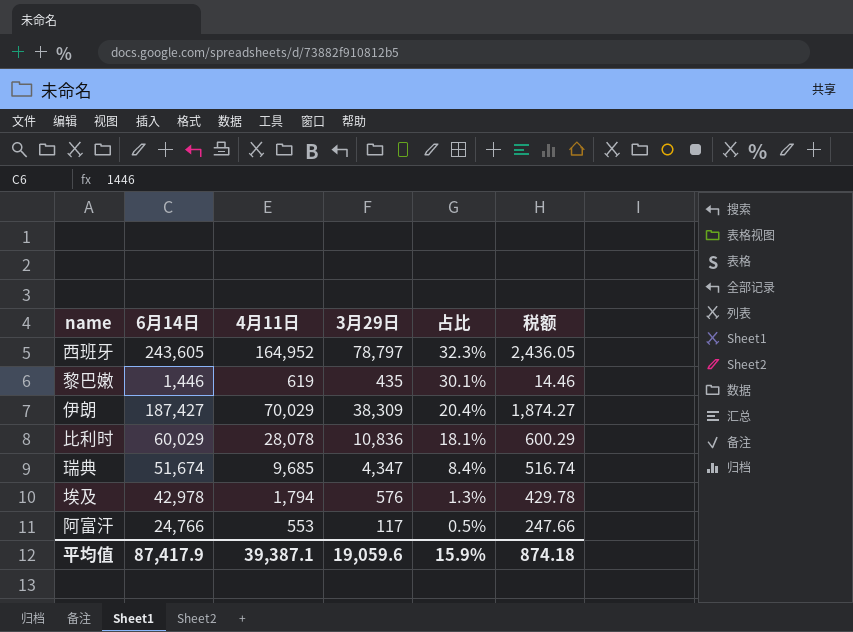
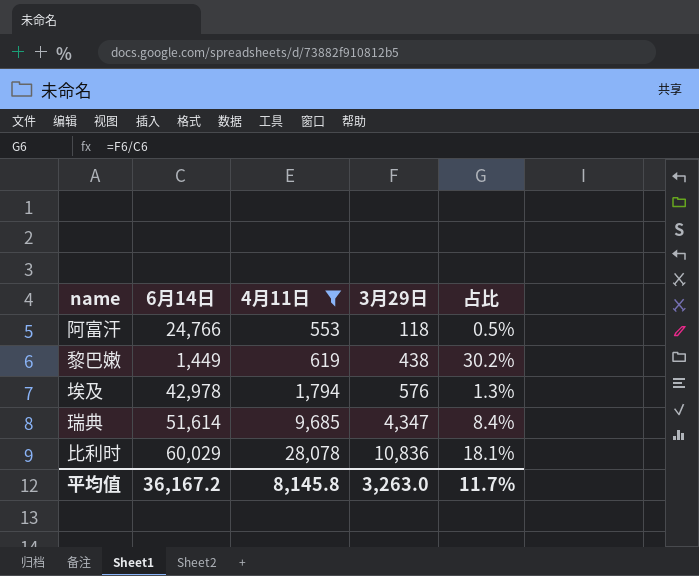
filter: none -> 4月11日 <= 28,078
row order: 占比 descending -> 4月11日 ascending
column 税额 | formula: [6月14日] * 0.01 -> none
阿富汗 | 3月29日: 117 -> 118
黎巴嫩 | 6月14日: 1,446 -> 1,449
黎巴嫩 | 3月29日: 435 -> 438
黎巴嫩 | 占比: 30.1% -> 30.2%
瑞典 | 6月14日: 51,674 -> 51,614
平均值 | 6月14日: 87,417.9 -> 36,167.2
平均值 | 4月11日: 39,387.1 -> 8,145.8
平均值 | 3月29日: 19,059.6 -> 3,263.0
平均值 | 占比: 15.9% -> 11.7%

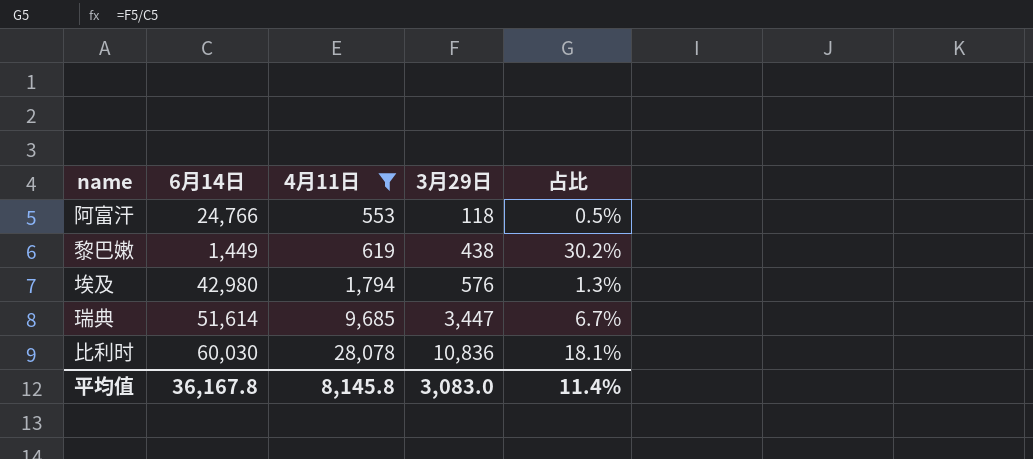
埃及 | 6月14日: 42,978 -> 42,980
瑞典 | 3月29日: 4,347 -> 3,447
瑞典 | 占比: 8.4% -> 6.7%
比利时 | 6月14日: 60,029 -> 60,030
平均值 | 6月14日: 36,167.2 -> 36,167.8
平均值 | 3月29日: 3,263.0 -> 3,083.0
平均值 | 占比: 11.7% -> 11.4%

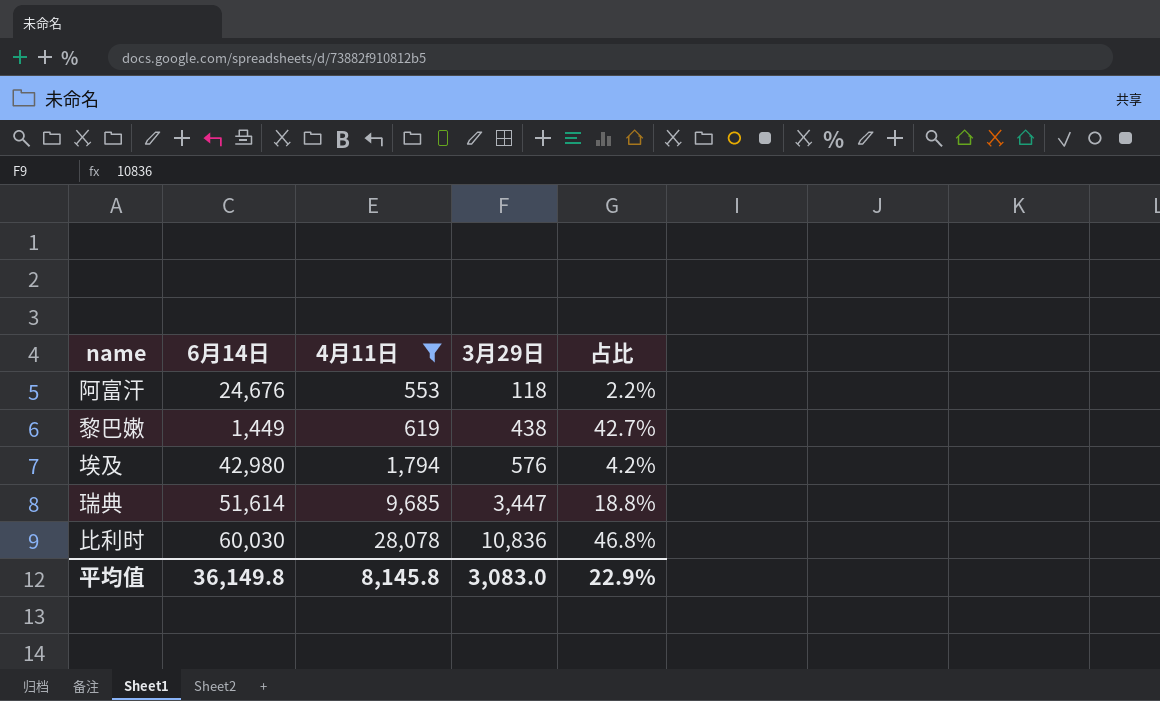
column 占比 | formula: [3月29日] / [6月14日] -> [4月11日] / [6月14日]
阿富汗 | 6月14日: 24,766 -> 24,676
平均值 | 6月14日: 36,167.8 -> 36,149.8
平均值 | 占比: 11.4% -> 22.9%

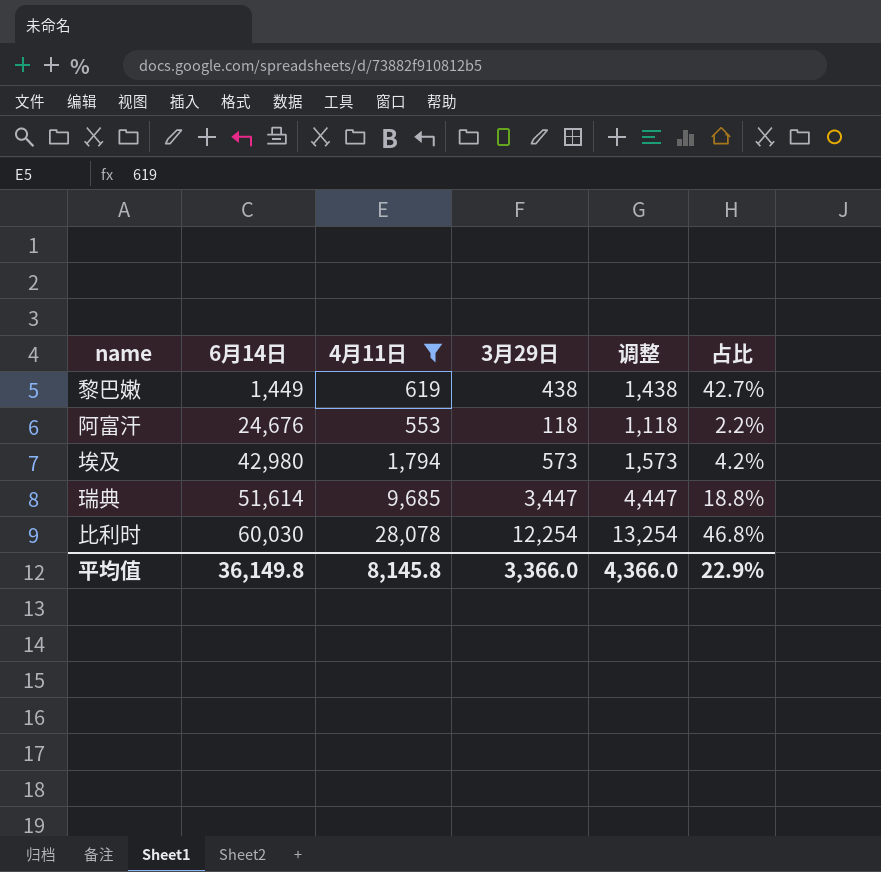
row order: 4月11日 ascending -> 6月14日 ascending
column 调整 | formula: none -> [3月29日] + 1000
埃及 | 3月29日: 576 -> 573
比利时 | 3月29日: 10,836 -> 12,254
平均值 | 3月29日: 3,083.0 -> 3,366.0

